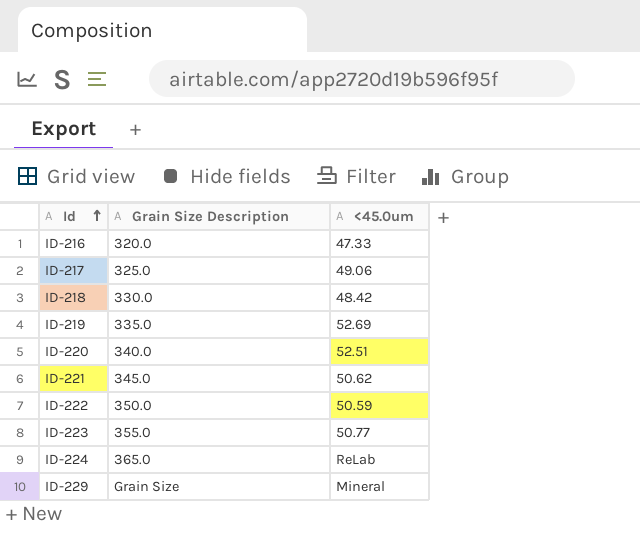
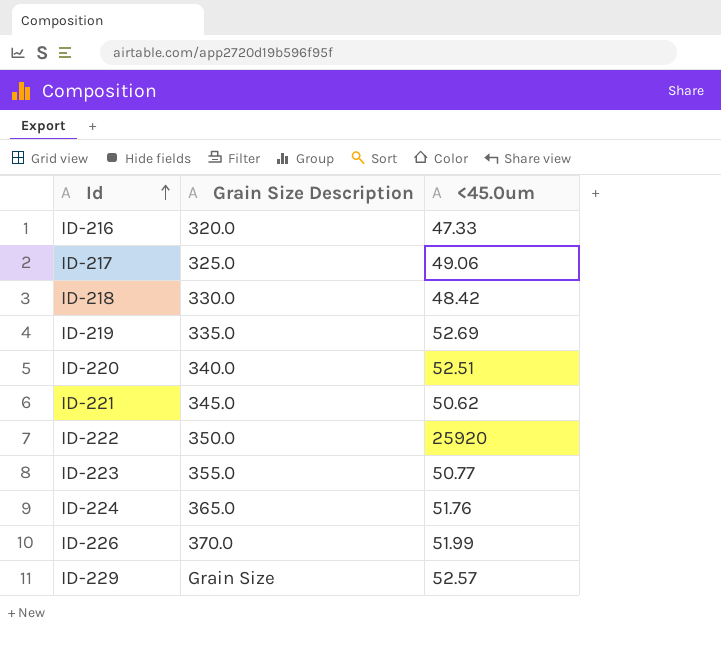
ID-222 | <45.0um: 50.59 -> 25920
ID-224 | <45.0um: ReLab -> 51.76
row ID-226: none -> 370.0 | 51.99
ID-229 | <45.0um: Mineral -> 52.57

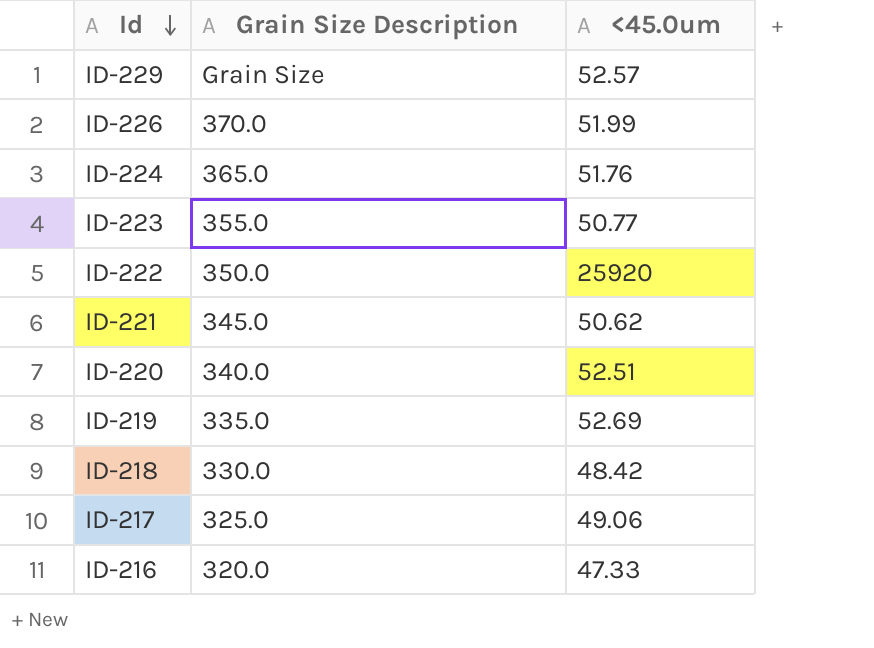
row order: Id ascending -> Id descending

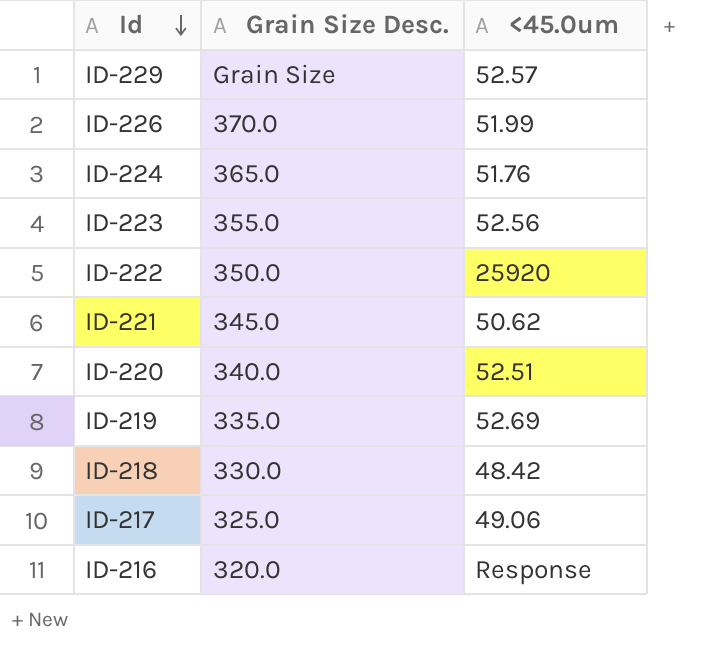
column name: Grain Size Description -> Grain Size Desc.
ID-223 | <45.0um: 50.77 -> 52.56
ID-216 | <45.0um: 47.33 -> Response

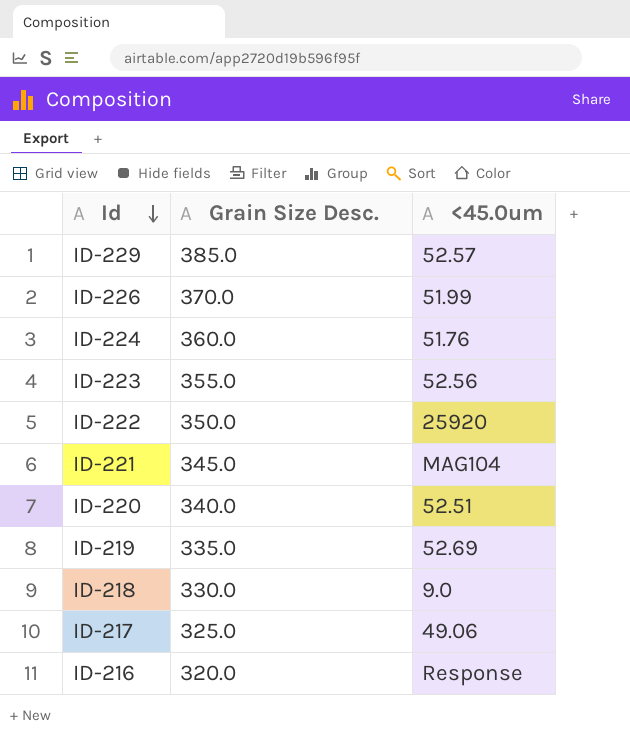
ID-229 | Grain Size Desc.: Grain Size -> 385.0
ID-224 | Grain Size Desc.: 365.0 -> 360.0
ID-221 | <45.0um: 50.62 -> MAG104
ID-218 | <45.0um: 48.42 -> 9.0

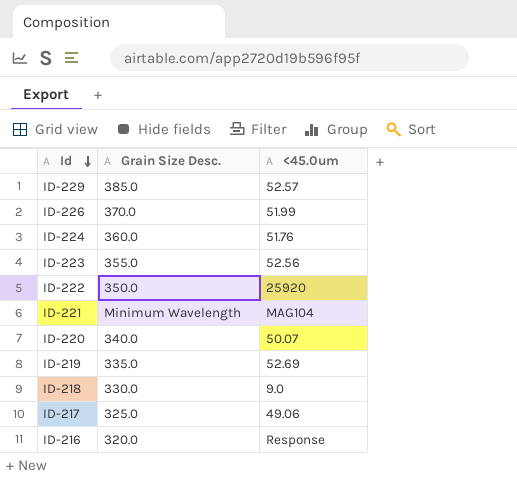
ID-221 | Grain Size Desc.: 345.0 -> Minimum Wavelength
ID-220 | <45.0um: 52.51 -> 50.07

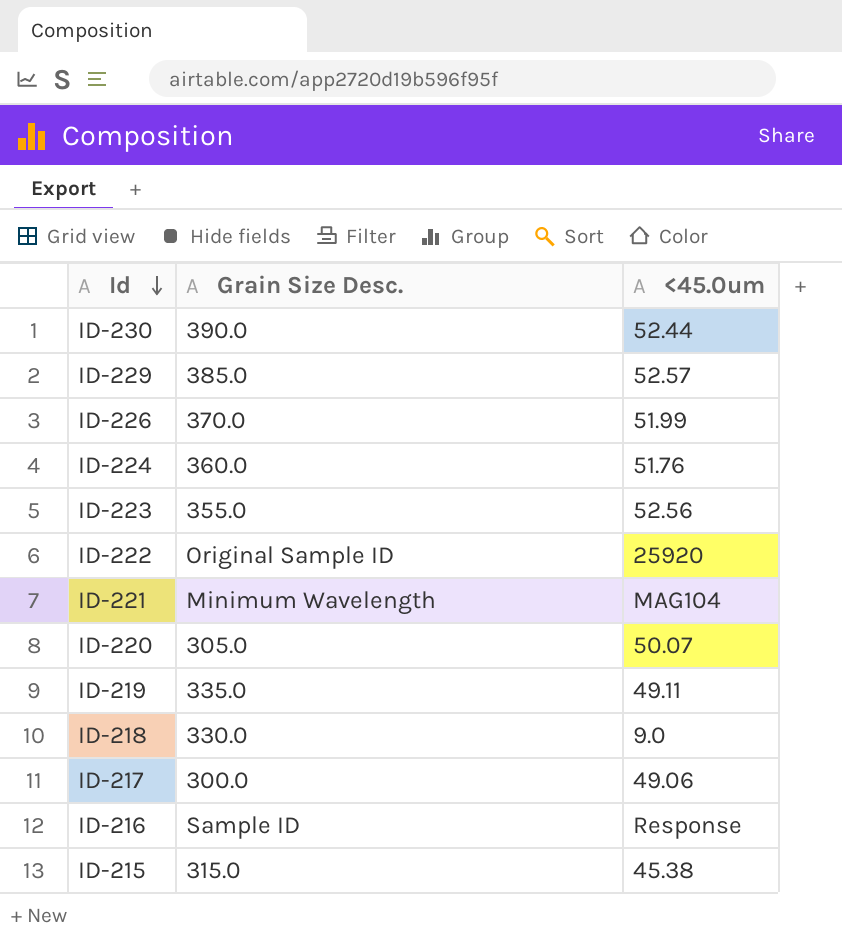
row ID-230: none -> 390.0 | 52.44
ID-222 | Grain Size Desc.: 350.0 -> Original Sample ID
ID-220 | Grain Size Desc.: 340.0 -> 305.0
ID-219 | <45.0um: 52.69 -> 49.11
ID-217 | Grain Size Desc.: 325.0 -> 300.0
ID-216 | Grain Size Desc.: 320.0 -> Sample ID
row ID-215: none -> 315.0 | 45.38

